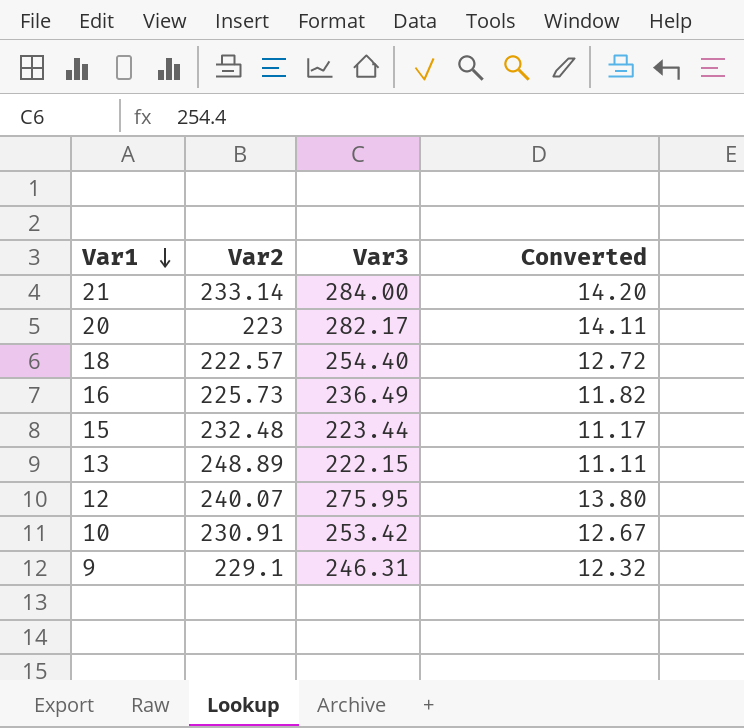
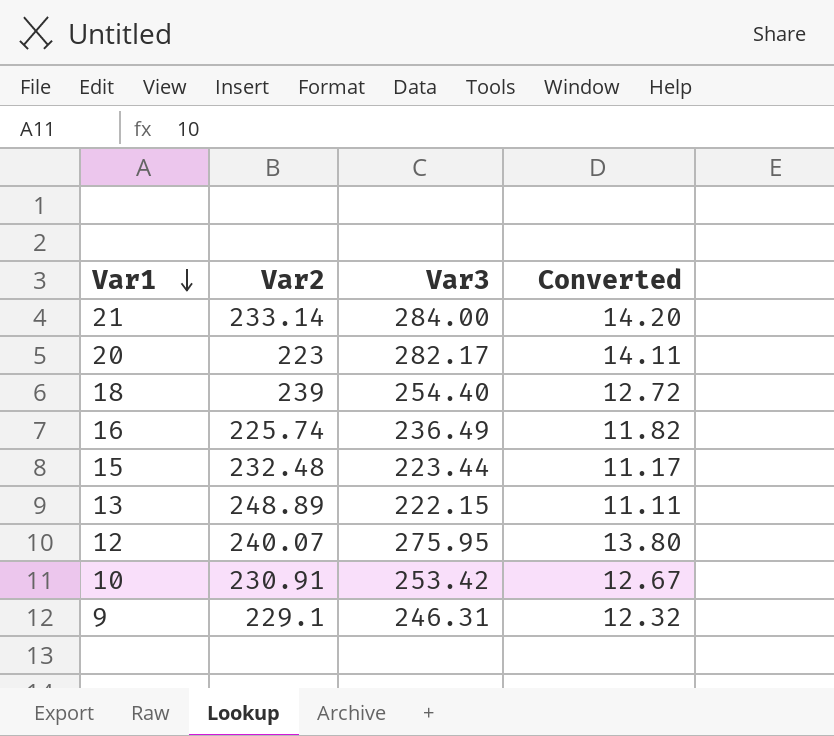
18 | Var2: 222.57 -> 239
16 | Var2: 225.73 -> 225.74

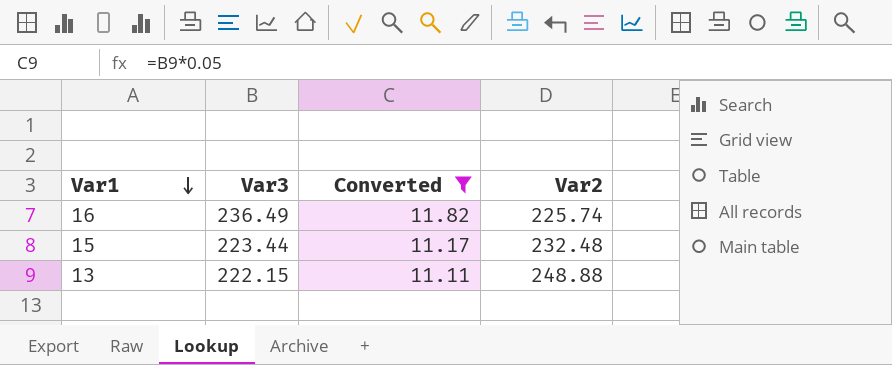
filter: none -> Converted <= 11.82
column Var2 | position: 2 -> 4
13 | Var2: 248.89 -> 248.88

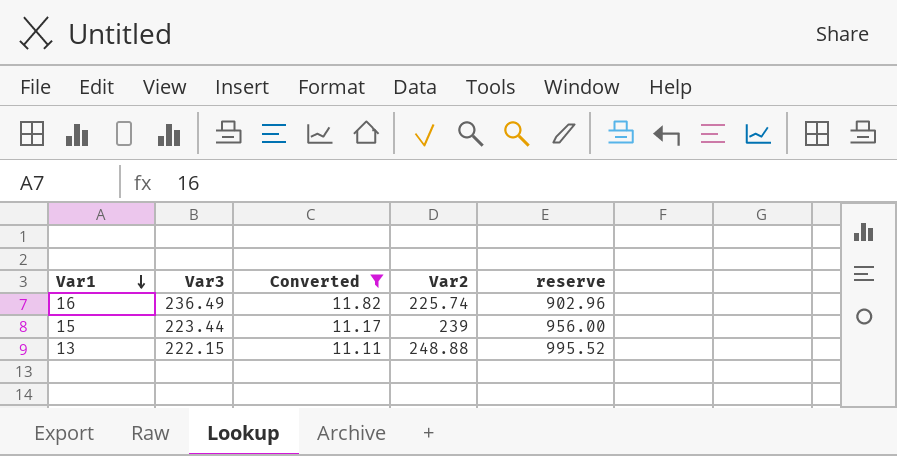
column reserve | formula: none -> [Var2] * 4
15 | Var2: 232.48 -> 239

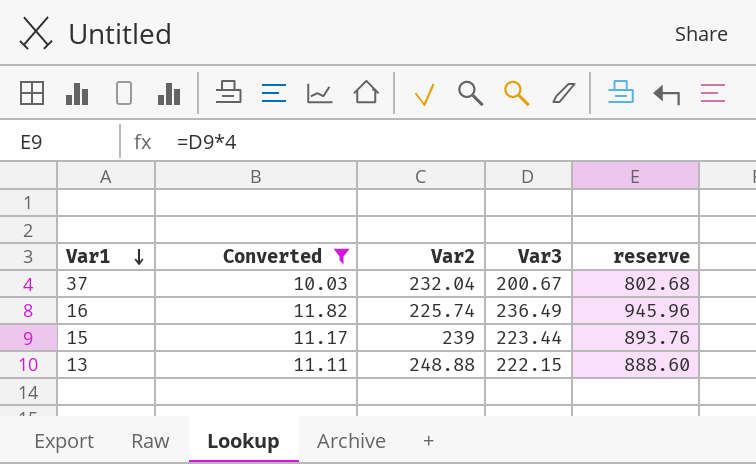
column Var3 | position: 2 -> 4
column reserve | formula: [Var2] * 4 -> [Var3] * 4
row 37: none -> 10.03 | 232.04 | 200.67 | 802.68

